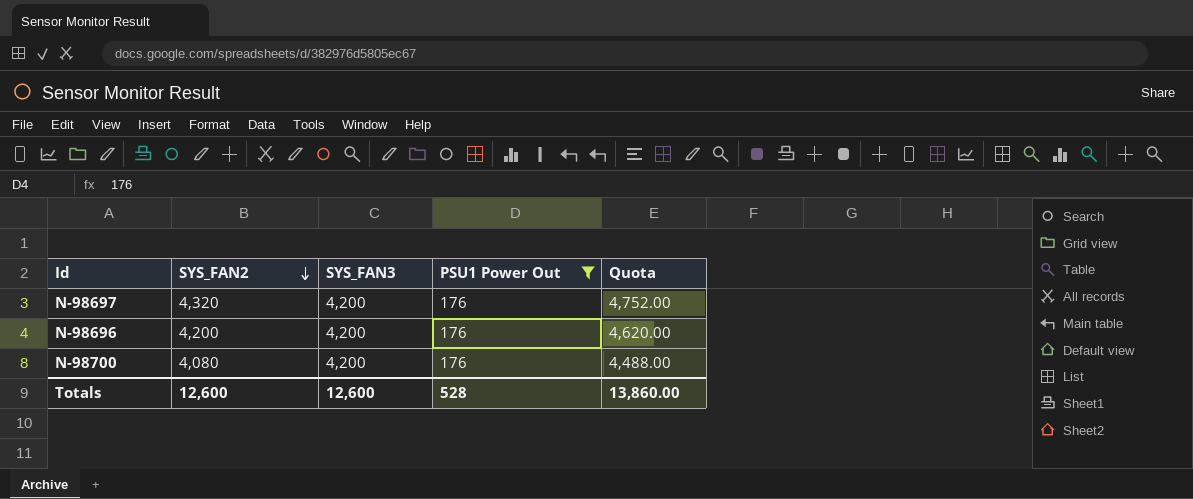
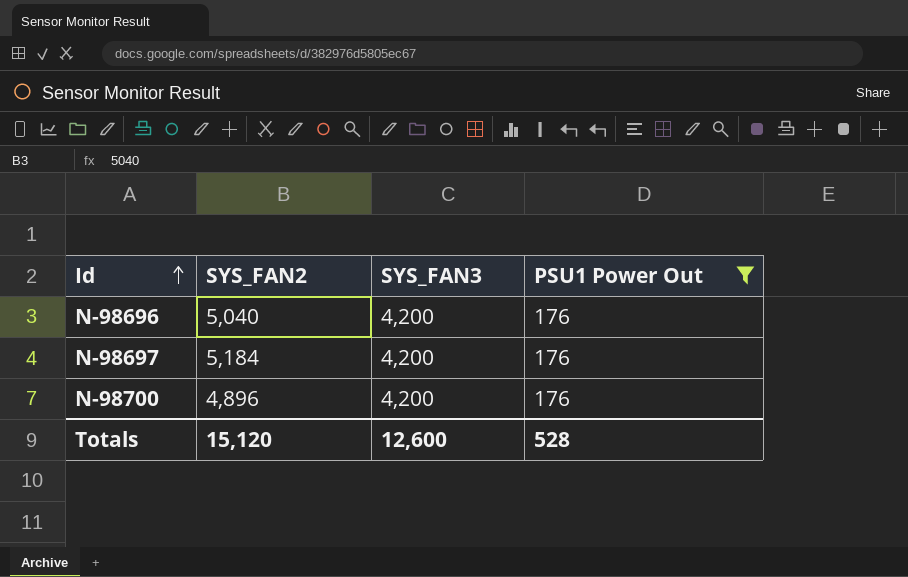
row order: SYS_FAN2 descending -> Id ascending
column Quota | formula: [SYS_FAN2] * 1.1 -> none
N-98696 | SYS_FAN2: 4,200 -> 5,040
N-98697 | SYS_FAN2: 4,320 -> 5,184
N-98700 | SYS_FAN2: 4,080 -> 4,896
Totals | SYS_FAN2: 12,600 -> 15,120

